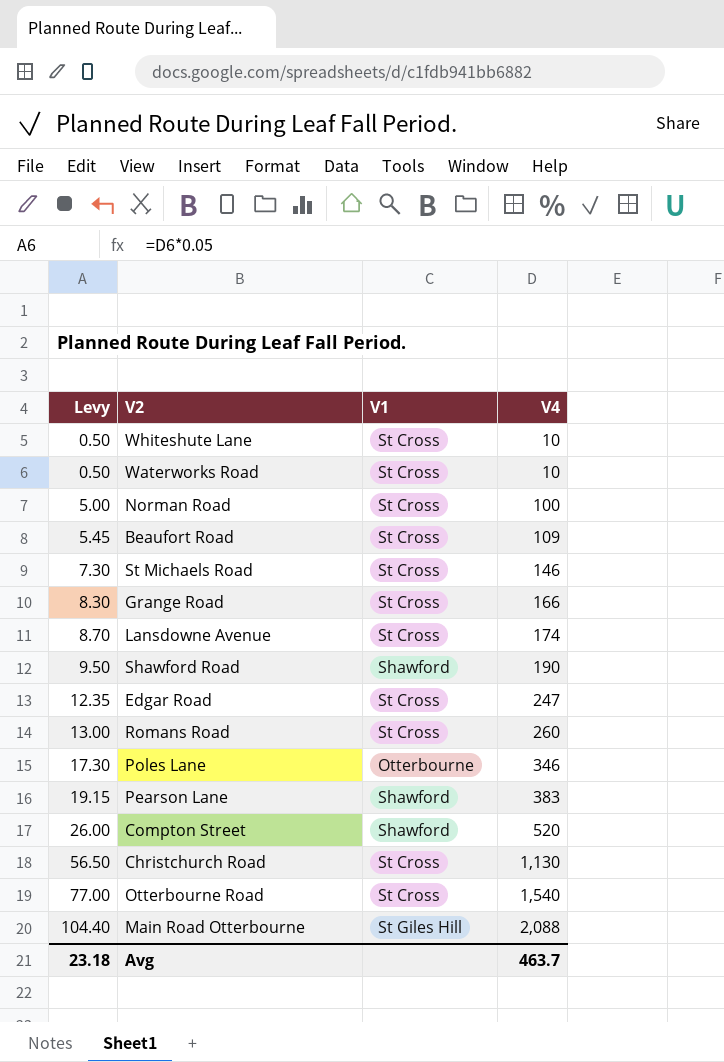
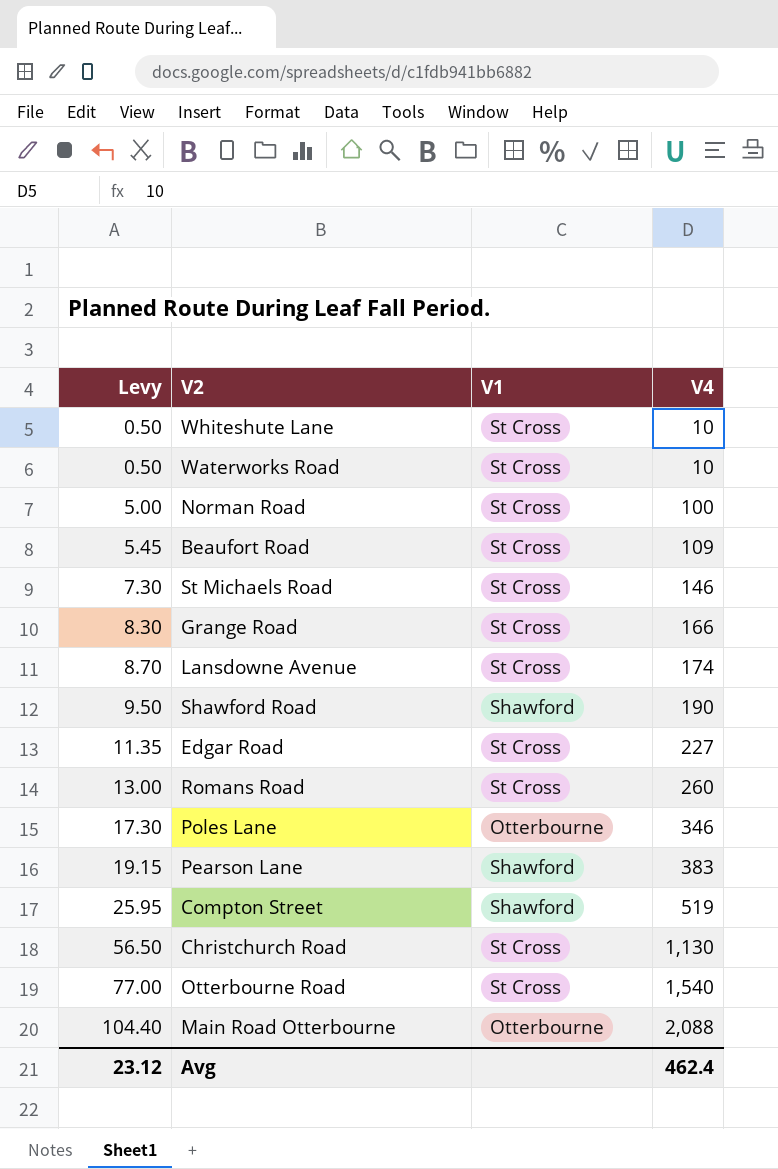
Edgar Road | Levy: 12.35 -> 11.35
Edgar Road | V4: 247 -> 227
Compton Street | Levy: 26.00 -> 25.95
Compton Street | V4: 520 -> 519
Main Road Otterbourne | V1: St Giles Hill -> Otterbourne
Avg | Levy: 23.18 -> 23.12
Avg | V4: 463.7 -> 462.4

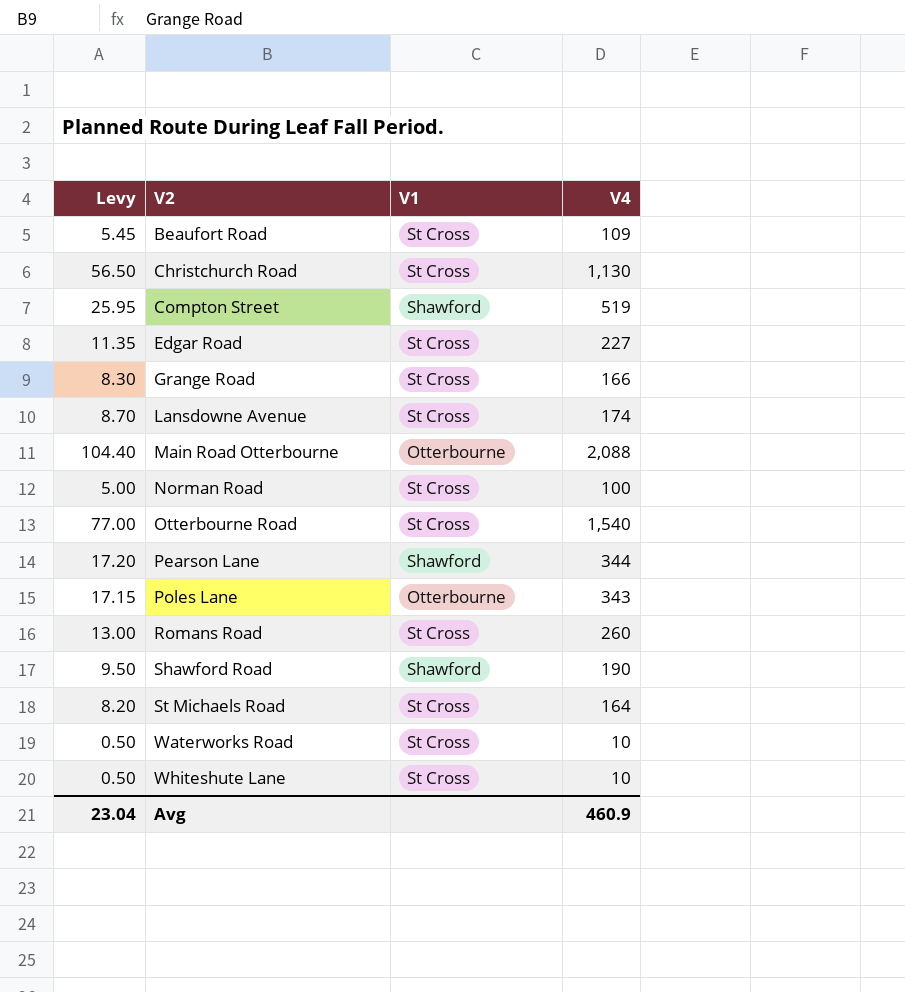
row order: Levy ascending -> V2 ascending
Pearson Lane | Levy: 19.15 -> 17.20
Pearson Lane | V4: 383 -> 344
Poles Lane | Levy: 17.30 -> 17.15
Poles Lane | V4: 346 -> 343
St Michaels Road | Levy: 7.30 -> 8.20
St Michaels Road | V4: 146 -> 164
Avg | Levy: 23.12 -> 23.04
Avg | V4: 462.4 -> 460.9

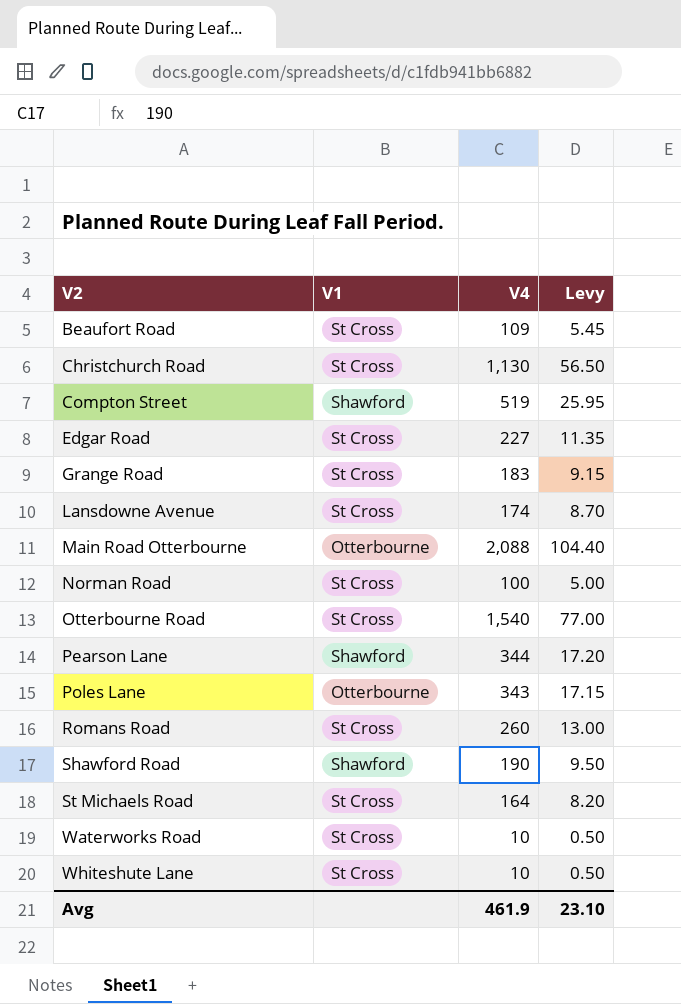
column Levy | position: 1 -> 4
Grange Road | V4: 166 -> 183
Grange Road | Levy: 8.30 -> 9.15
Avg | V4: 460.9 -> 461.9
Avg | Levy: 23.04 -> 23.10

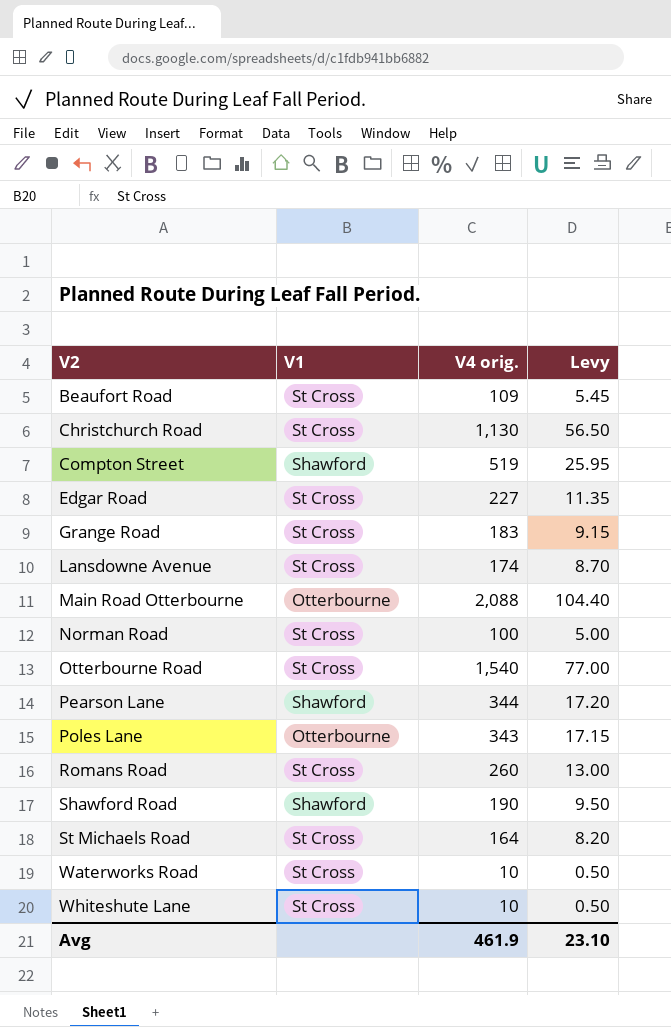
column name: V4 -> V4 orig.

